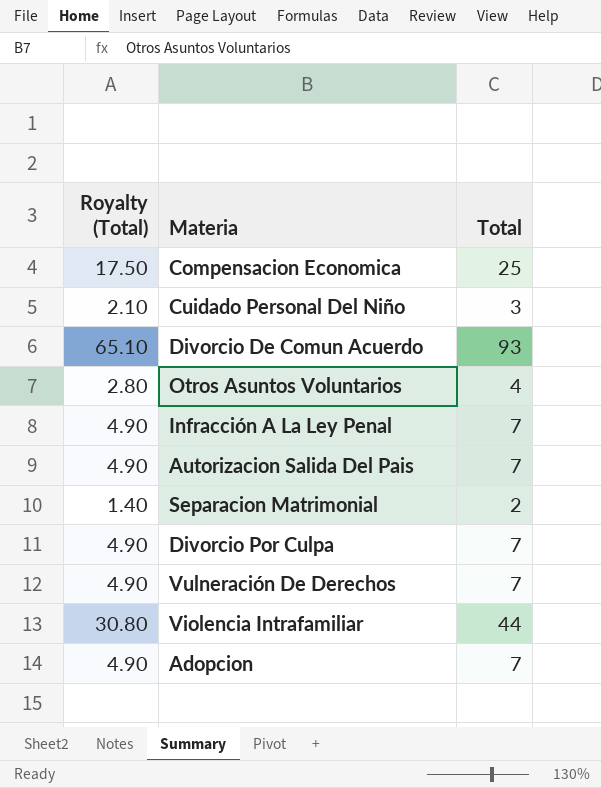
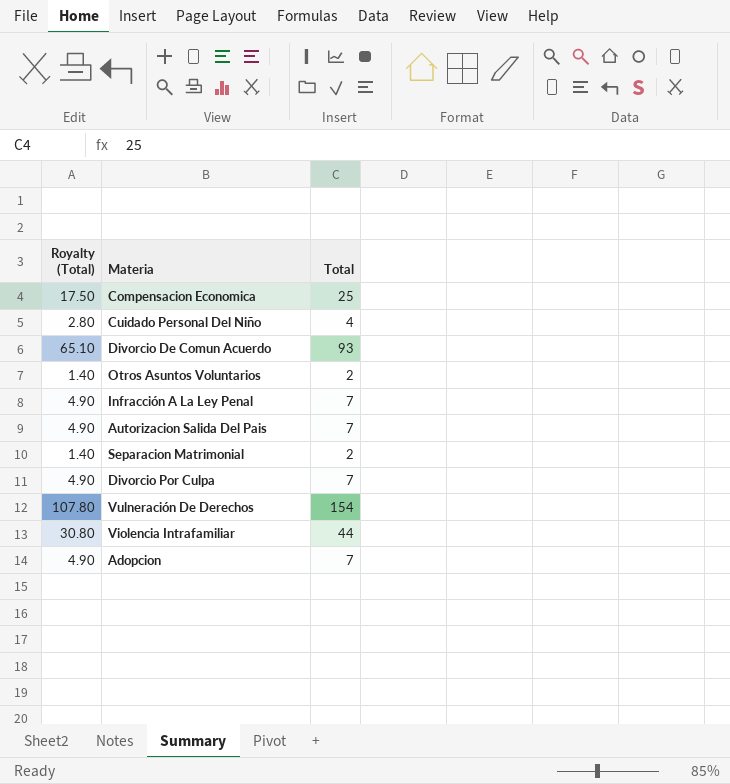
Cuidado Personal Del Niño | Royalty (Total): 2.10 -> 2.80
Cuidado Personal Del Niño | Total: 3 -> 4
Otros Asuntos Voluntarios | Royalty (Total): 2.80 -> 1.40
Otros Asuntos Voluntarios | Total: 4 -> 2
Vulneración De Derechos | Royalty (Total): 4.90 -> 107.80
Vulneración De Derechos | Total: 7 -> 154

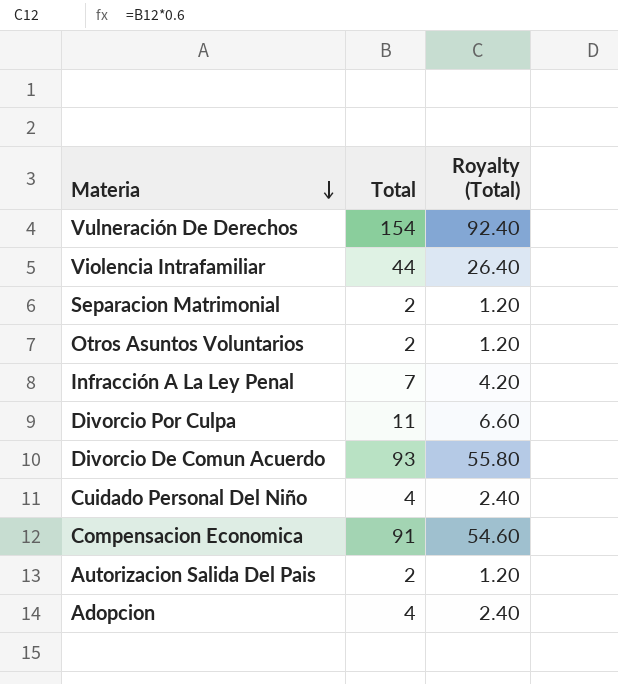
row order: none -> Materia descending
column Royalty (Total) | formula: [Total] * 0.7 -> [Total] * 0.6
column Royalty (Total) | position: 1 -> 3
Divorcio Por Culpa | Total: 7 -> 11
Compensacion Economica | Total: 25 -> 91
Autorizacion Salida Del Pais | Total: 7 -> 2
Adopcion | Total: 7 -> 4

